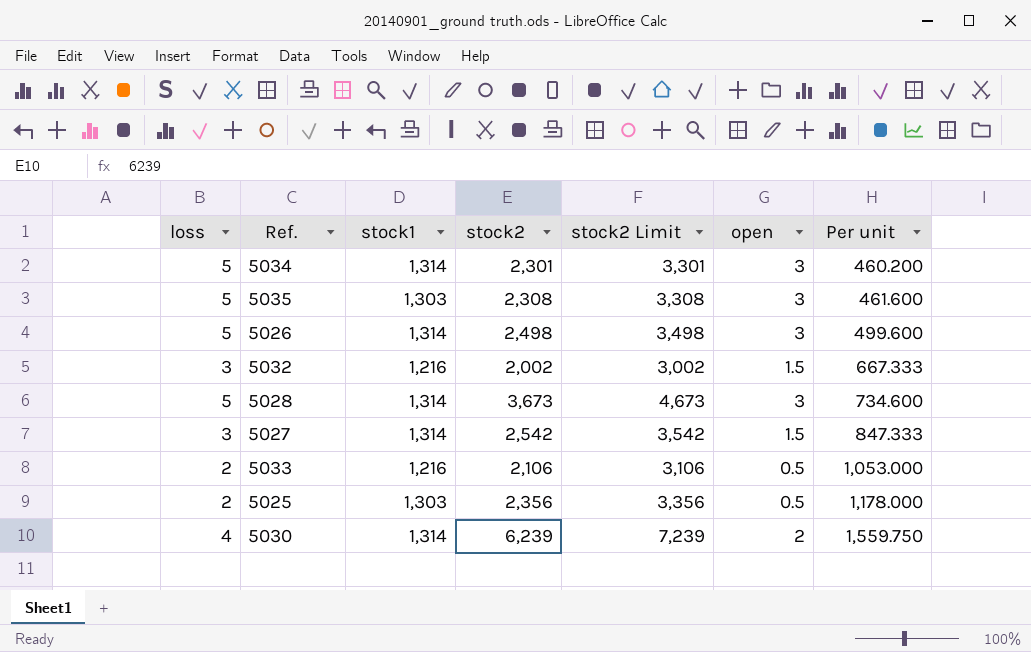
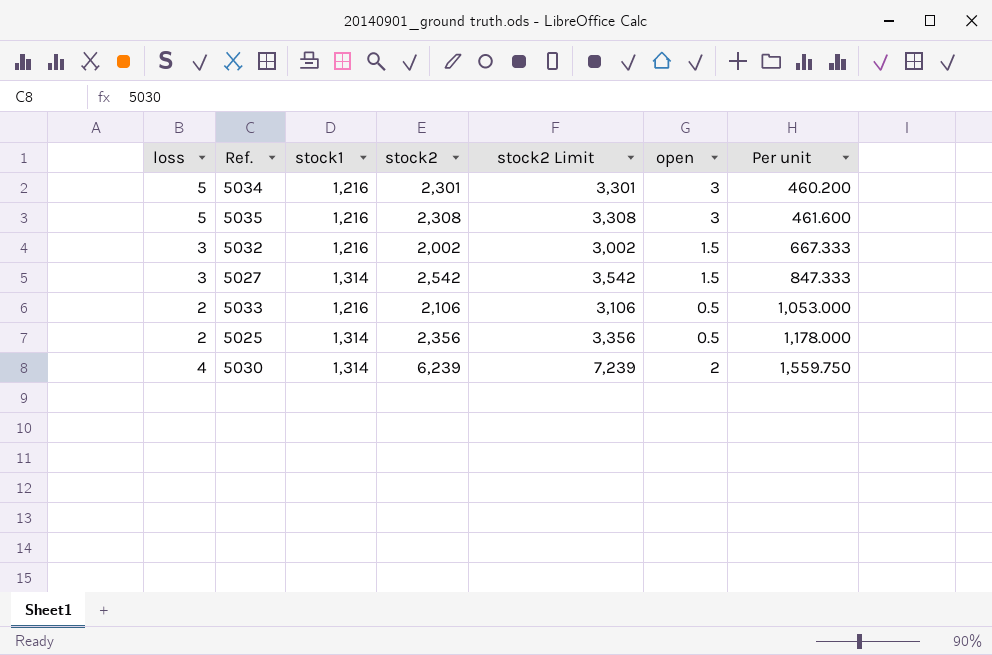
row 5026: 5 | 1,314 | 2,498 | 3,498 | 3 | 499.600 -> none
row 5028: 5 | 1,314 | 3,673 | 4,673 | 3 | 734.600 -> none
5034 | stock1: 1,314 -> 1,216
5035 | stock1: 1,303 -> 1,216
5025 | stock1: 1,303 -> 1,314

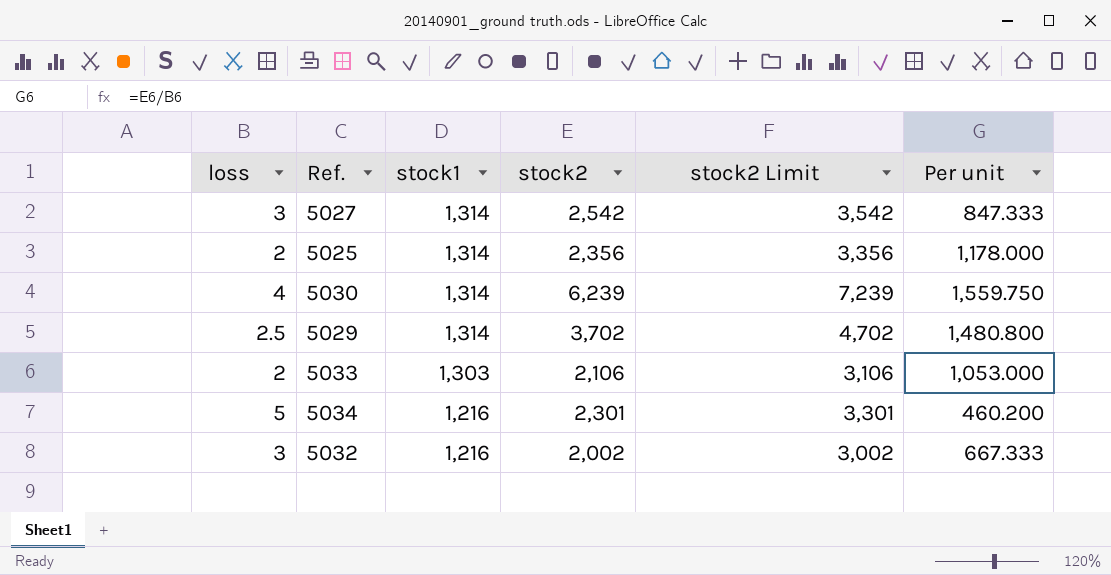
row order: Per unit ascending -> stock1 descending
column open | position: 6 -> none
row 5035: 5 | 1,216 | 2,308 | 3,308 | 3 | 461.600 -> none
row 5029: none -> 2.5 | 1,314 | 3,702 | 4,702 | 1,480.800
5033 | stock1: 1,216 -> 1,303

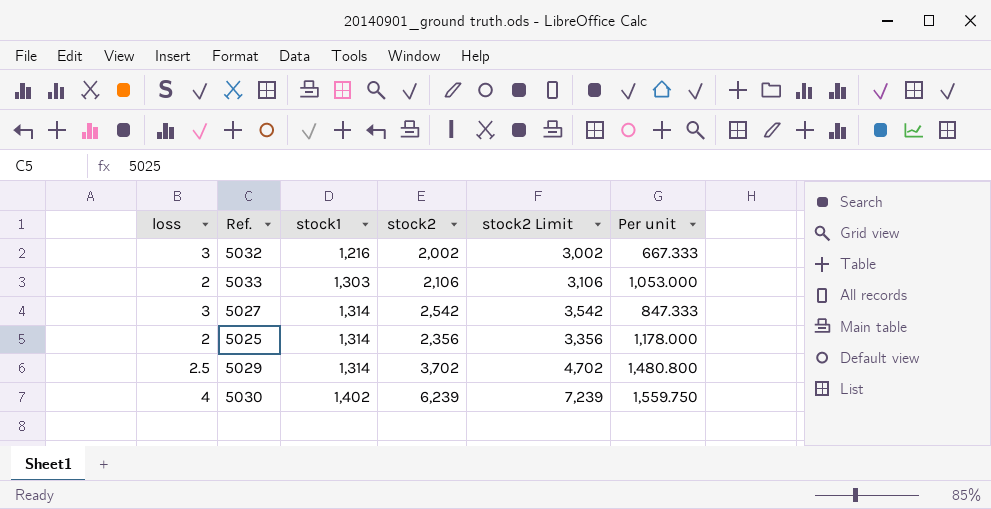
row order: stock1 descending -> stock1 ascending
row 5034: 5 | 1,216 | 2,301 | 3,301 | 460.200 -> none
5030 | stock1: 1,314 -> 1,402

